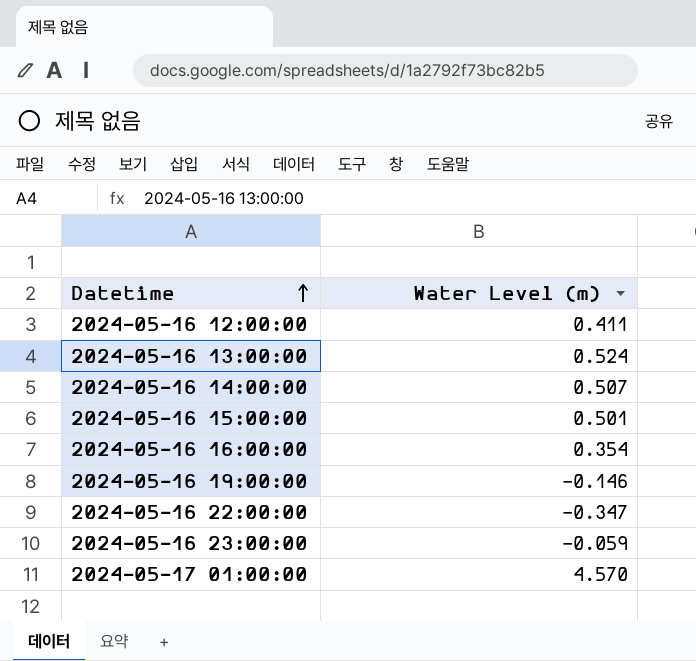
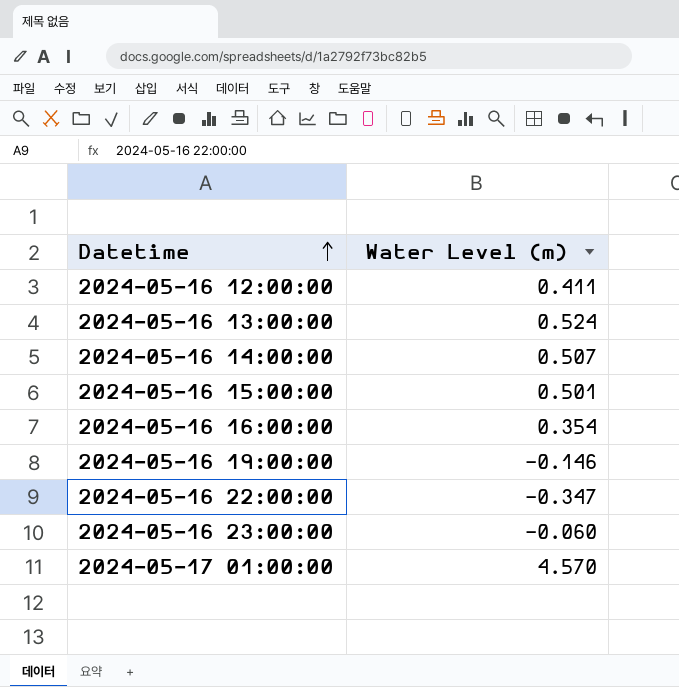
2024-05-16 23:00:00 | Water Level (m): -0.059 -> -0.060

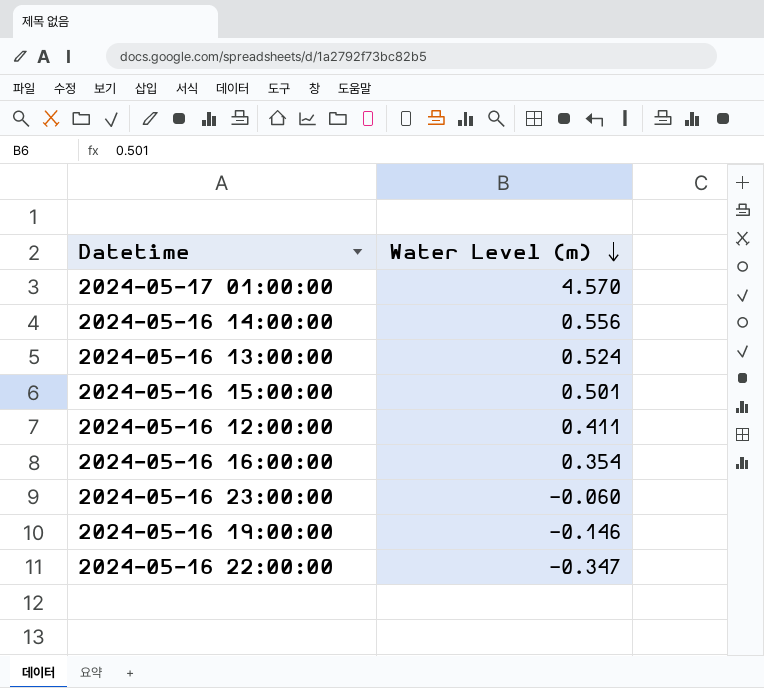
row order: Datetime ascending -> Water Level (m) descending
2024-05-16 14:00:00 | Water Level (m): 0.507 -> 0.556

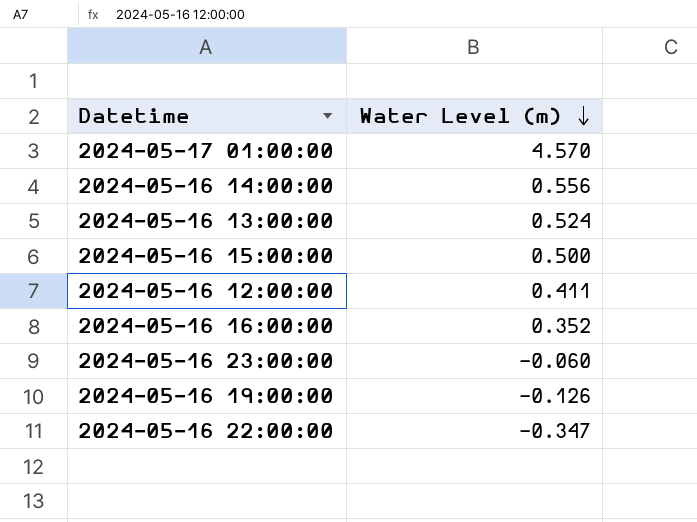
2024-05-16 15:00:00 | Water Level (m): 0.501 -> 0.500
2024-05-16 16:00:00 | Water Level (m): 0.354 -> 0.352
2024-05-16 19:00:00 | Water Level (m): -0.146 -> -0.126

